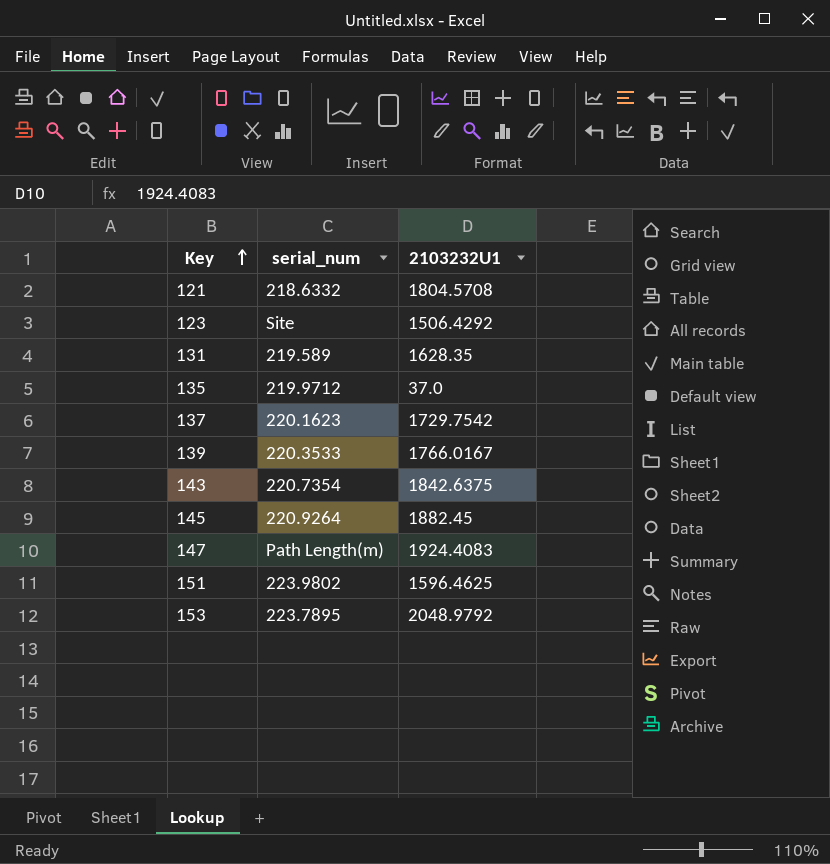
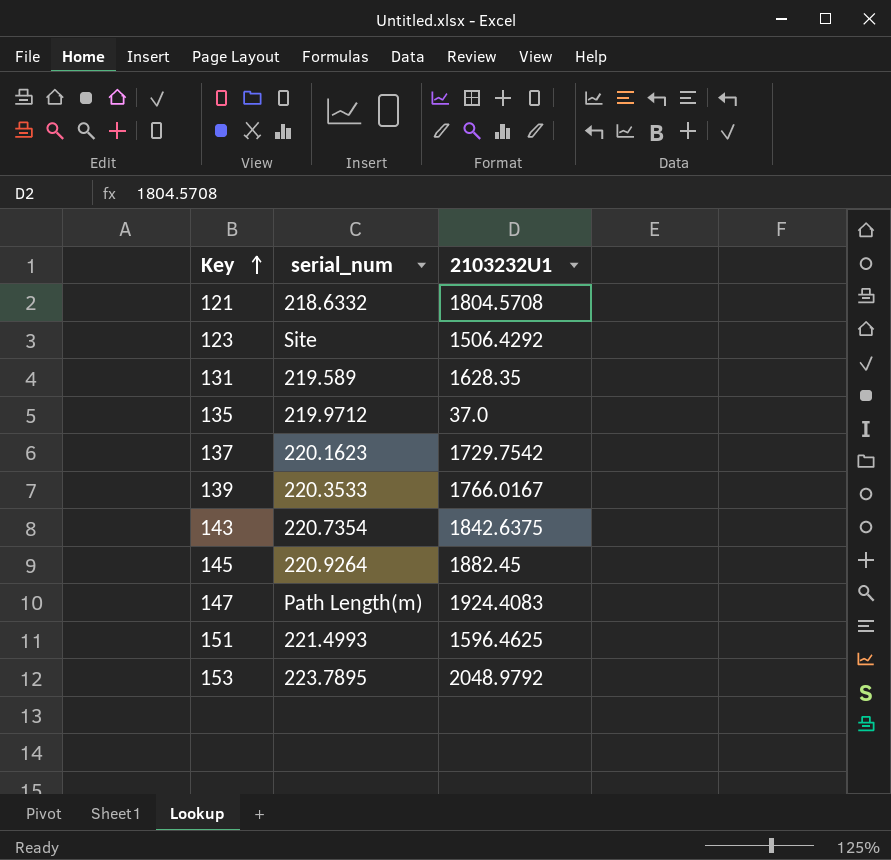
151 | serial_num: 223.9802 -> 221.4993

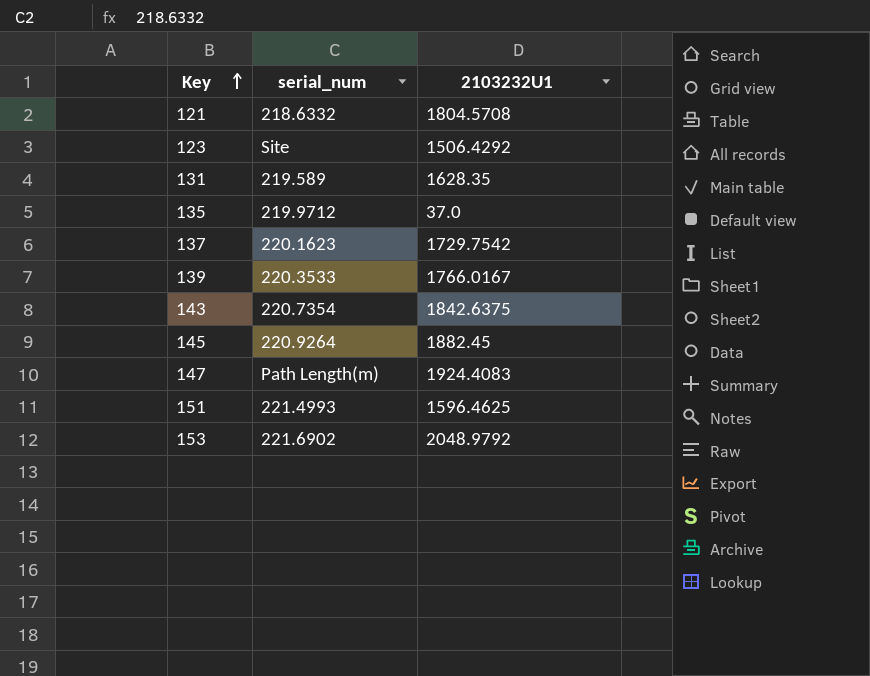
153 | serial_num: 223.7895 -> 221.6902

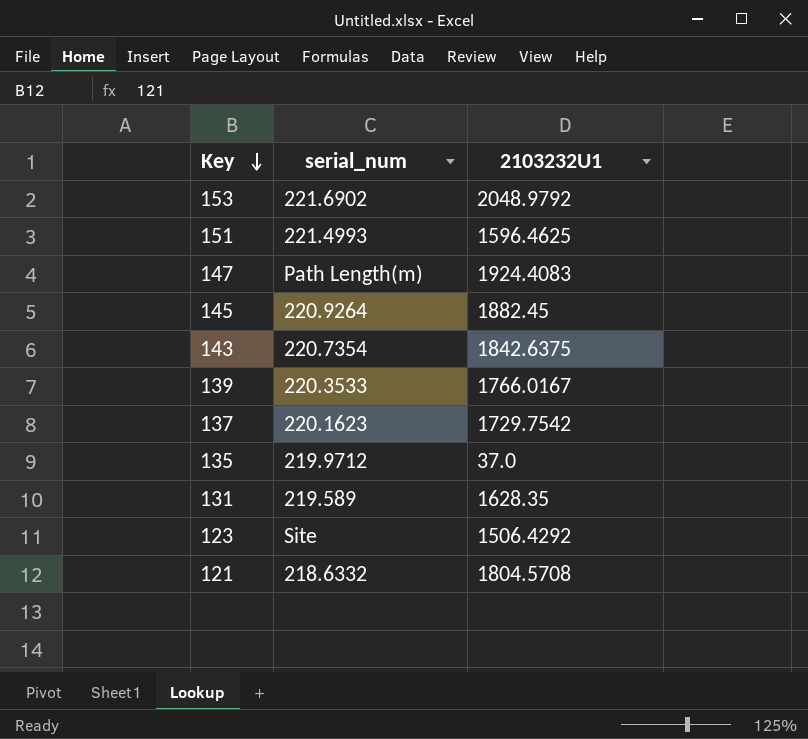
row order: Key ascending -> Key descending

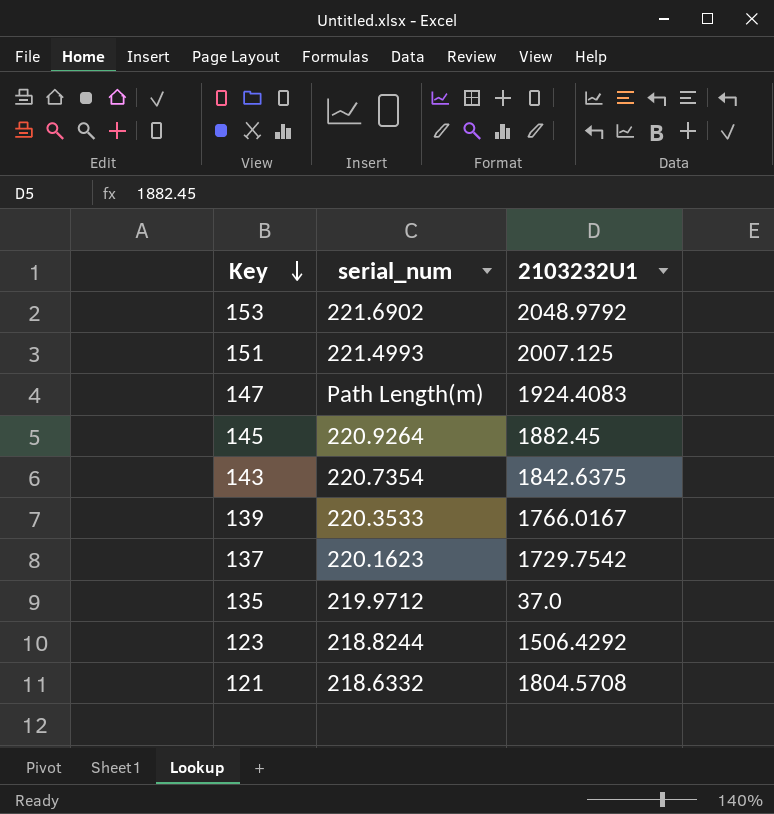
row 131: 219.589 | 1628.35 -> none
151 | 2103232U1: 1596.4625 -> 2007.125
123 | serial_num: Site -> 218.8244

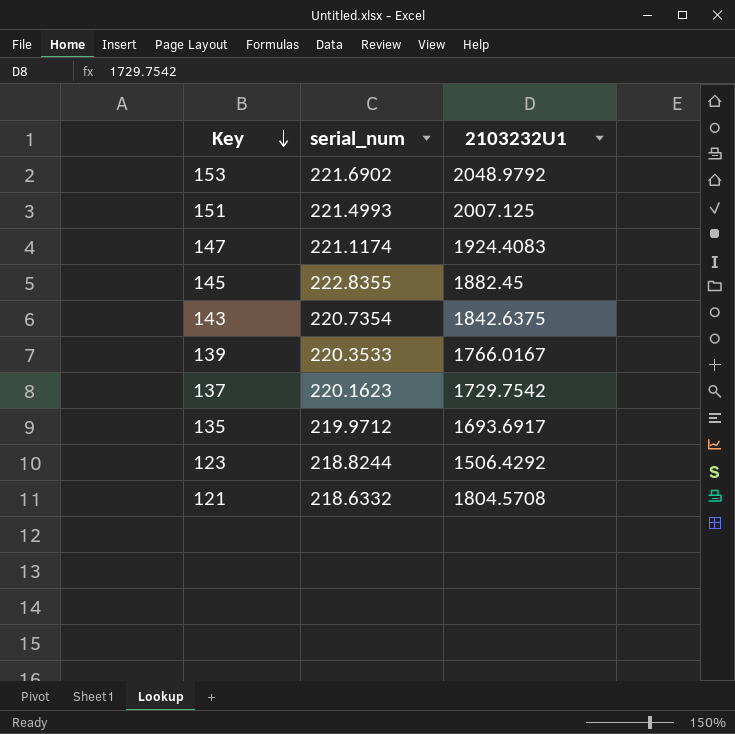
147 | serial_num: Path Length(m) -> 221.1174
145 | serial_num: 220.9264 -> 222.8355
135 | 2103232U1: 37.0 -> 1693.6917

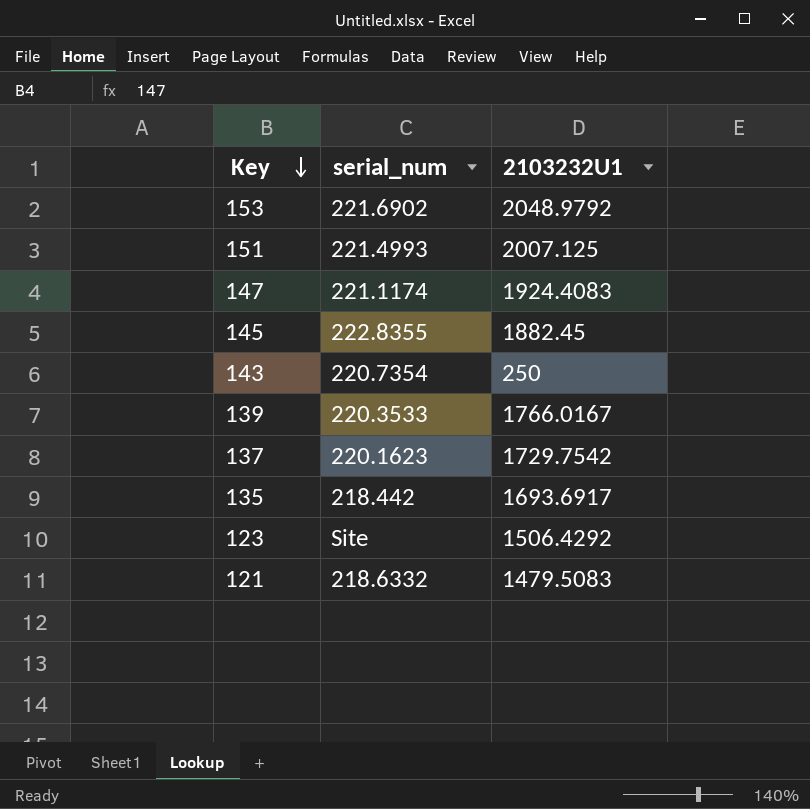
143 | 2103232U1: 1842.6375 -> 250
135 | serial_num: 219.9712 -> 218.442
123 | serial_num: 218.8244 -> Site
121 | 2103232U1: 1804.5708 -> 1479.5083

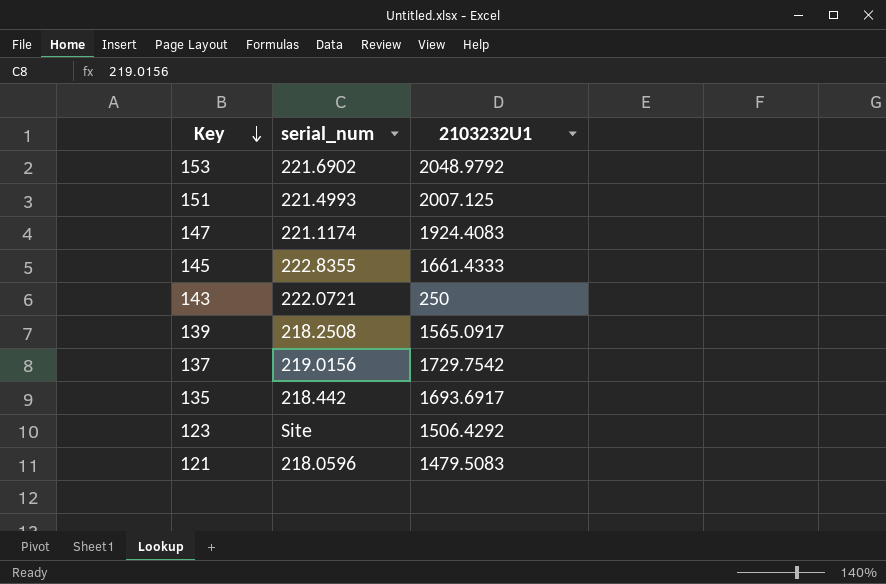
145 | 2103232U1: 1882.45 -> 1661.4333
143 | serial_num: 220.7354 -> 222.0721
139 | serial_num: 220.3533 -> 218.2508
139 | 2103232U1: 1766.0167 -> 1565.0917
137 | serial_num: 220.1623 -> 219.0156
121 | serial_num: 218.6332 -> 218.0596

